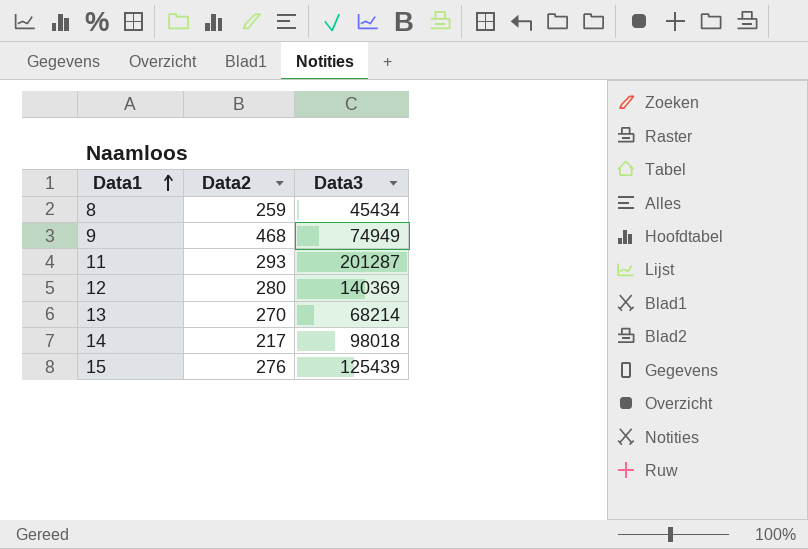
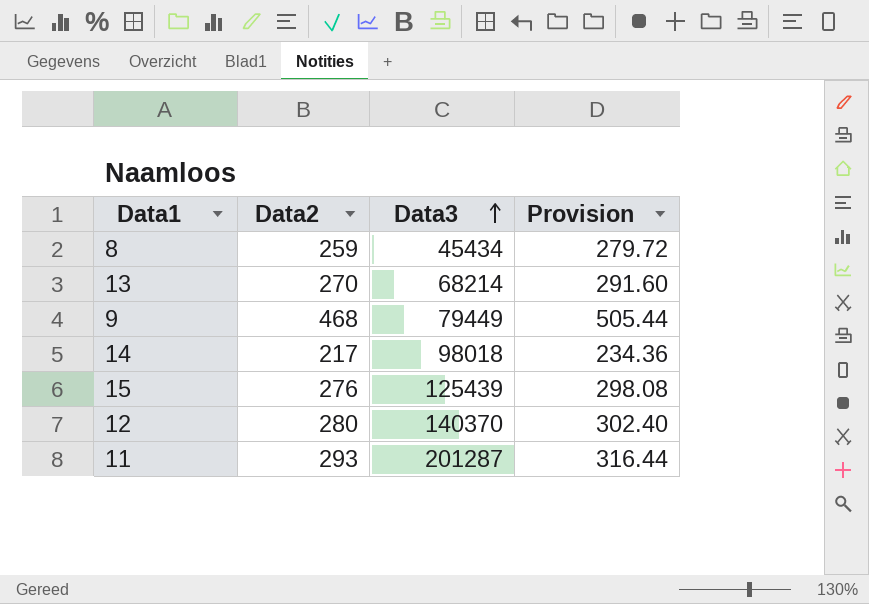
row order: Data1 ascending -> Data3 ascending
column Provision | formula: none -> [Data2] * 1.08
9 | Data3: 74949 -> 79449
12 | Data3: 140369 -> 140370

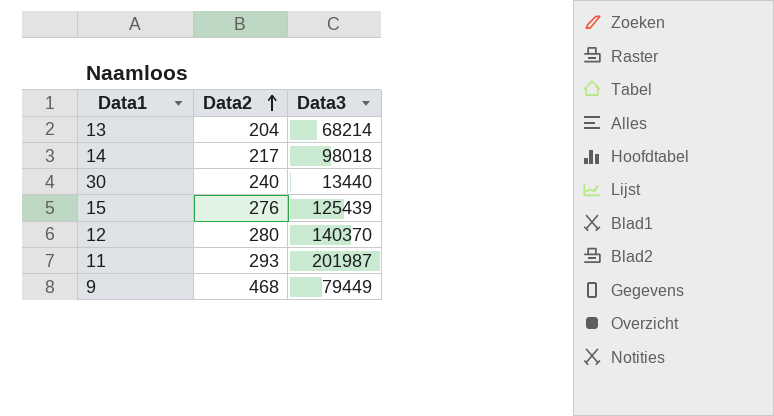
row order: Data3 ascending -> Data2 ascending
column Provision | formula: [Data2] * 1.08 -> none
row 8: 259 | 45434 | 279.72 -> none
13 | Data2: 270 -> 204
row 30: none -> 240 | 13440
11 | Data3: 201287 -> 201987

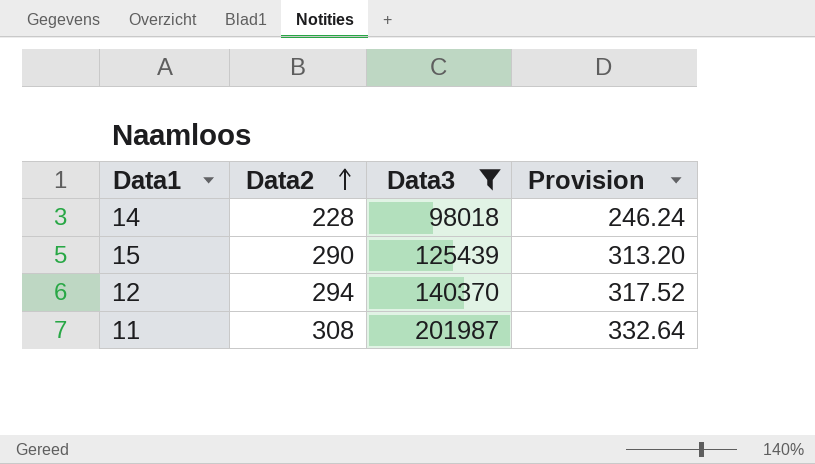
filter: none -> Data3 >= 98018
column Provision | formula: none -> [Data2] * 1.08
14 | Data2: 217 -> 228
15 | Data2: 276 -> 290
12 | Data2: 280 -> 294
11 | Data2: 293 -> 308

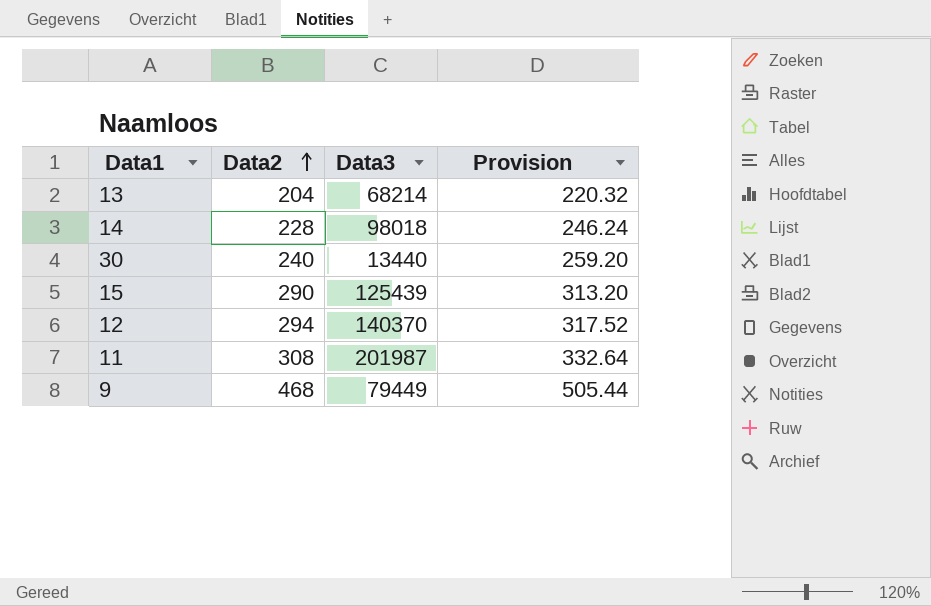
filter: Data3 >= 98018 -> none

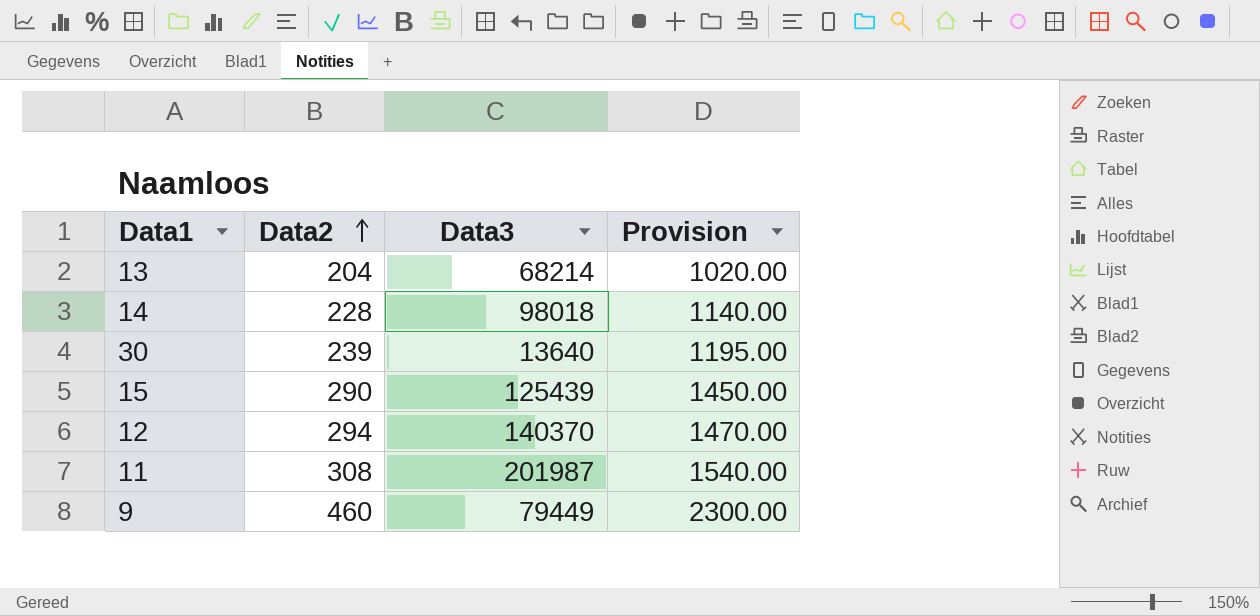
column Provision | formula: [Data2] * 1.08 -> [Data2] * 5
30 | Data2: 240 -> 239
30 | Data3: 13440 -> 13640
9 | Data2: 468 -> 460

